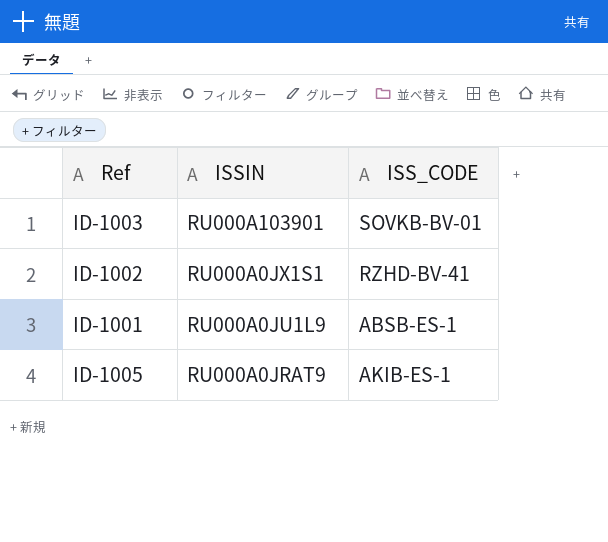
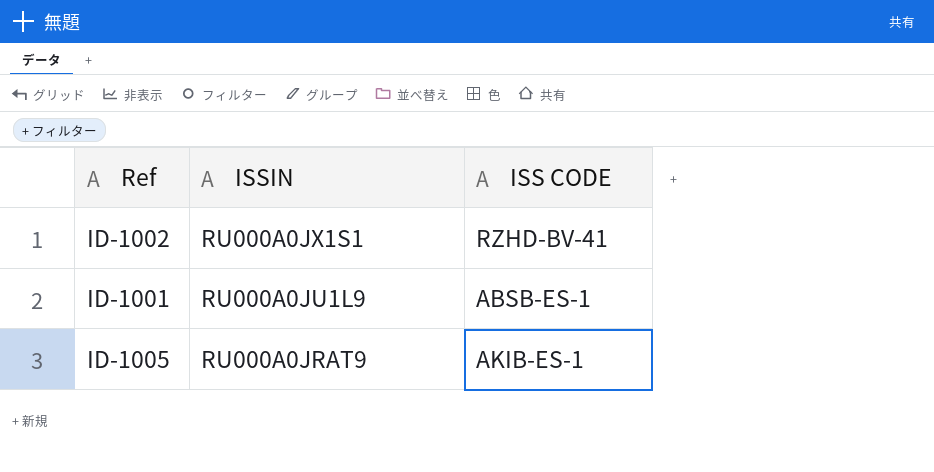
column name: ISS_CODE -> ISS CODE
row ID-1003: RU000A103901 | SOVKB-BV-01 -> none

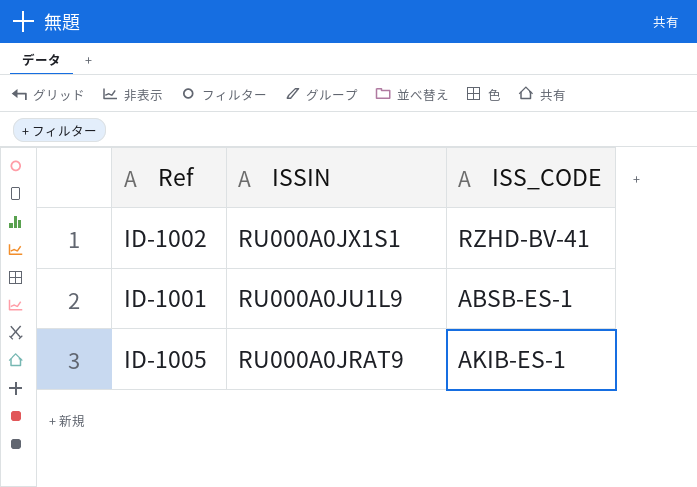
column name: ISS CODE -> ISS_CODE

